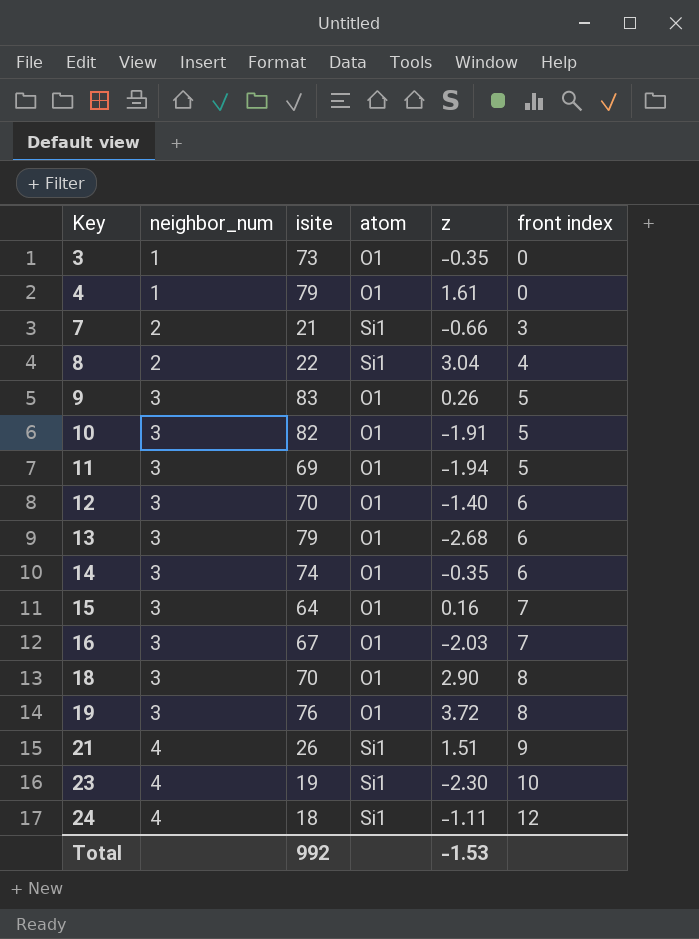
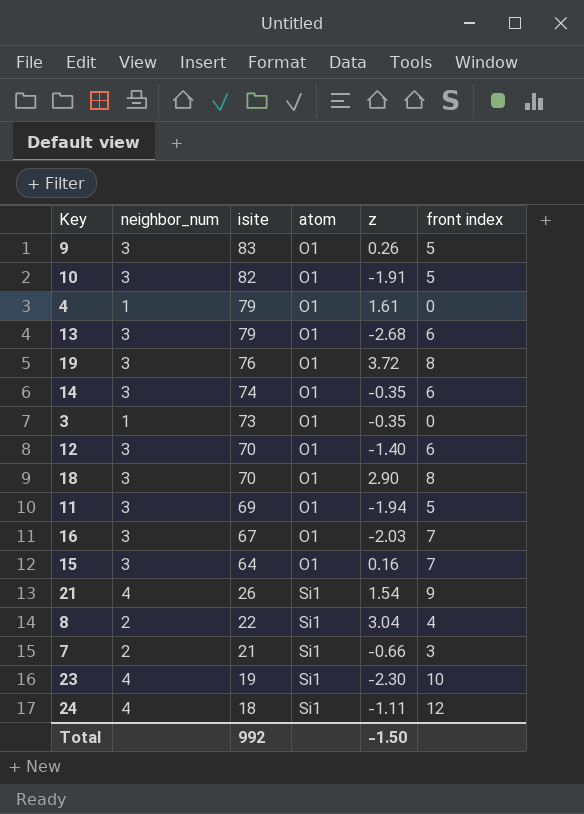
row order: Key ascending -> isite descending
21 | z: 1.51 -> 1.54
Total | z: -1.53 -> -1.50

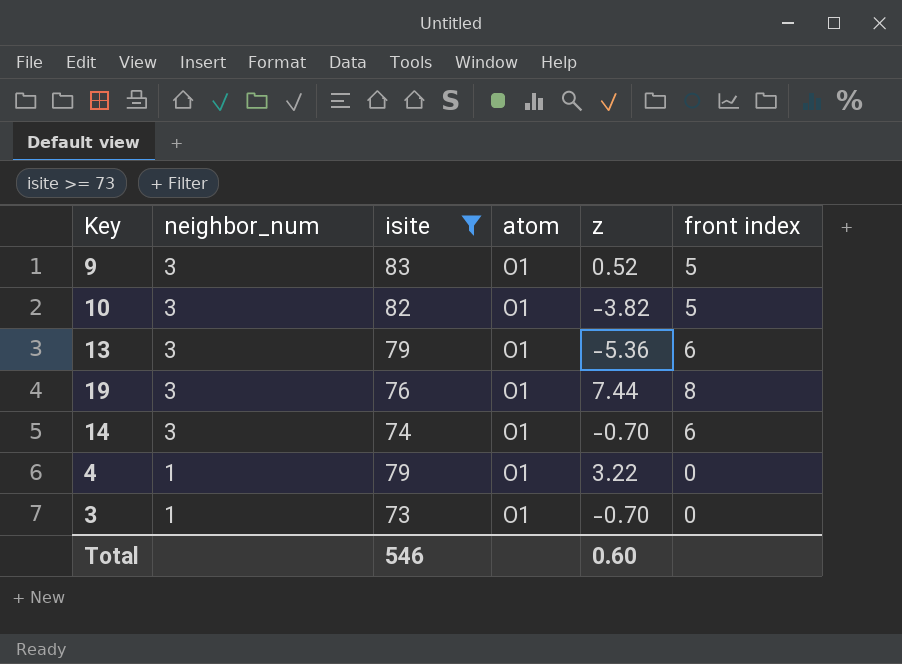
filter: none -> isite >= 73
row order: isite descending -> neighbor_num descending
9 | z: 0.26 -> 0.52
10 | z: -1.91 -> -3.82
13 | z: -2.68 -> -5.36
19 | z: 3.72 -> 7.44
14 | z: -0.35 -> -0.70
4 | z: 1.61 -> 3.22
3 | z: -0.35 -> -0.70
Total | isite: 992 -> 546
Total | z: -1.50 -> 0.60

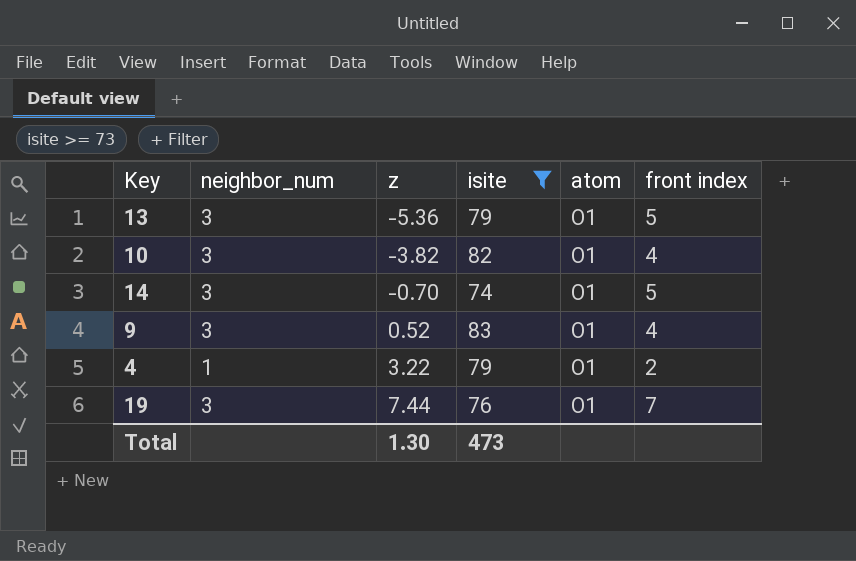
row order: neighbor_num descending -> z ascending
column z | position: 5 -> 3
row 3: 1 | 73 | O1 | -0.70 | 0 -> none
13 | front index: 6 -> 5
10 | front index: 5 -> 4
14 | front index: 6 -> 5
9 | front index: 5 -> 4
4 | front index: 0 -> 2
19 | front index: 8 -> 7
Total | z: 0.60 -> 1.30
Total | isite: 546 -> 473

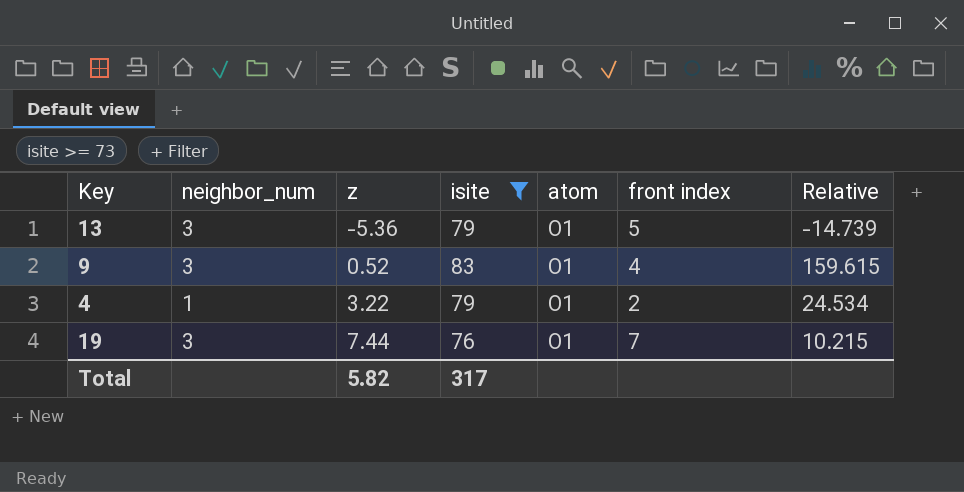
column Relative | formula: none -> [isite] / [z]
row 10: 3 | -3.82 | 82 | O1 | 4 -> none
row 14: 3 | -0.70 | 74 | O1 | 5 -> none
Total | z: 1.30 -> 5.82
Total | isite: 473 -> 317

